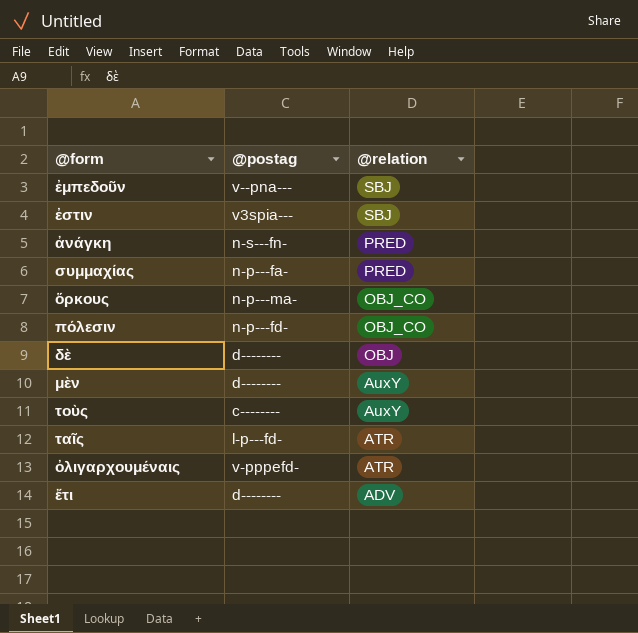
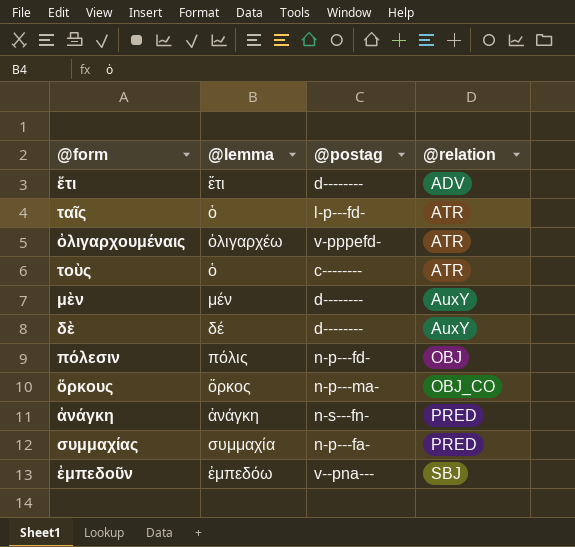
row order: @relation descending -> @relation ascending
column @lemma | position: none -> 2
row ἐστιν: v3spia--- | SBJ -> none
τοὺς | @relation: AuxY -> ATR
δὲ | @relation: OBJ -> AuxY
πόλεσιν | @relation: OBJ_CO -> OBJ

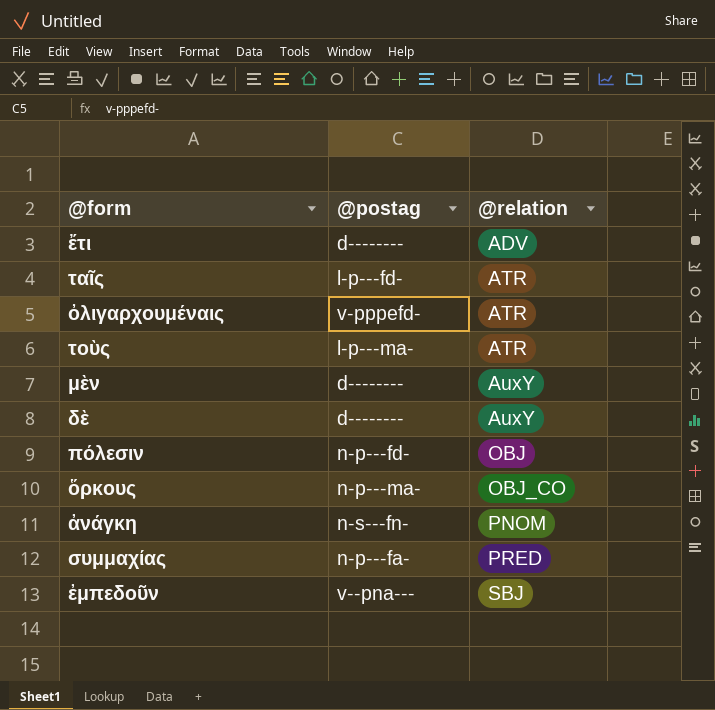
column @lemma | position: 2 -> none
τοὺς | @postag: c-------- -> l-p---ma-
ἀνάγκη | @relation: PRED -> PNOM

